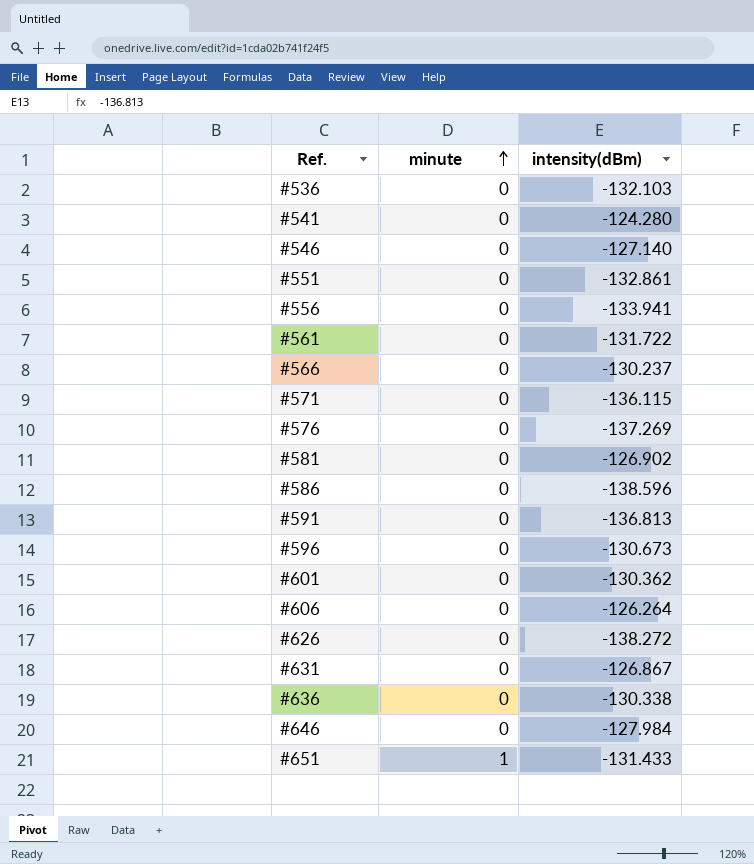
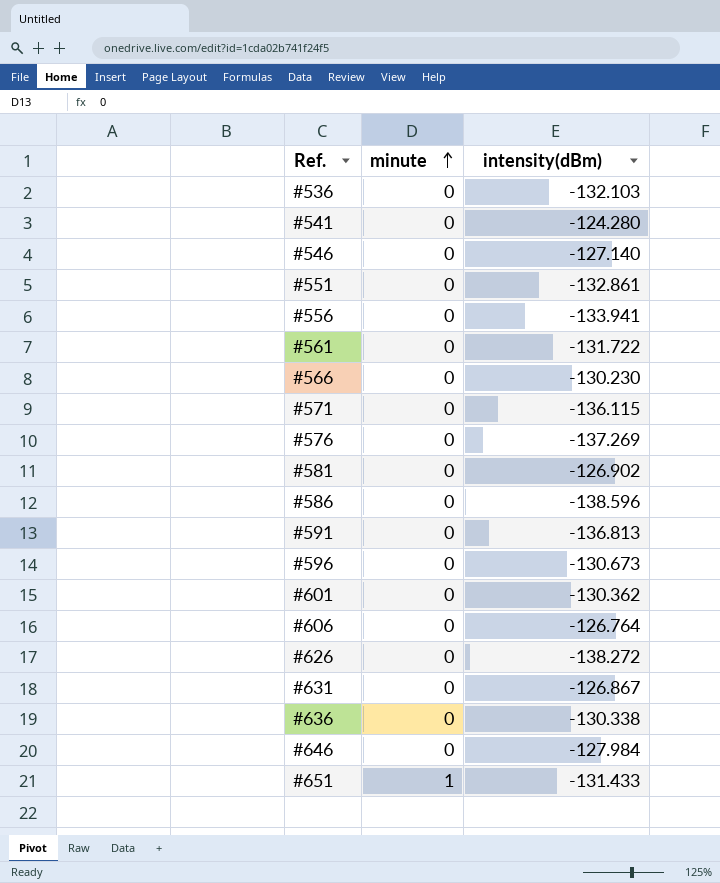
#566 | intensity(dBm): -130.237 -> -130.230
#606 | intensity(dBm): -126.264 -> -126.764

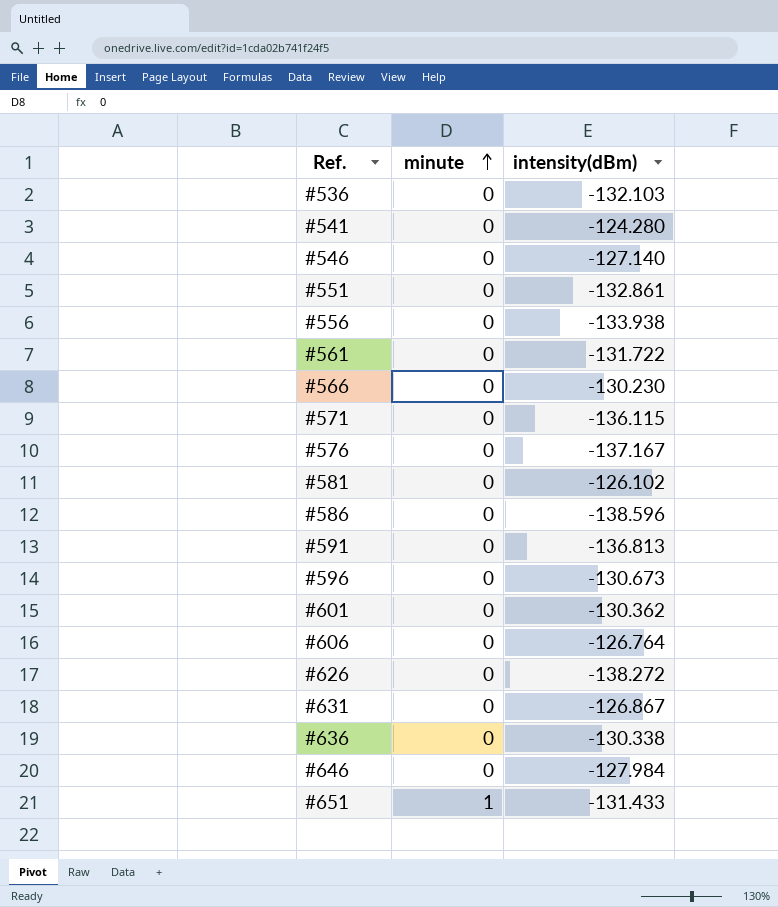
#556 | intensity(dBm): -133.941 -> -133.938
#576 | intensity(dBm): -137.269 -> -137.167
#581 | intensity(dBm): -126.902 -> -126.102

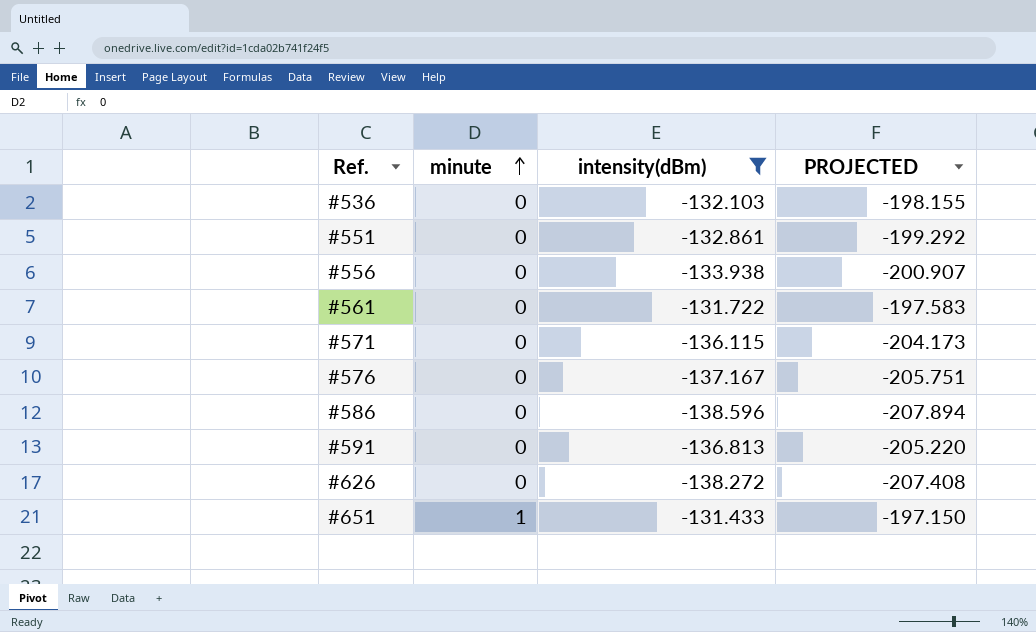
filter: none -> intensity(dBm) <= -131.433
column PROJECTED | formula: none -> [intensity(dBm)] * 1.5

